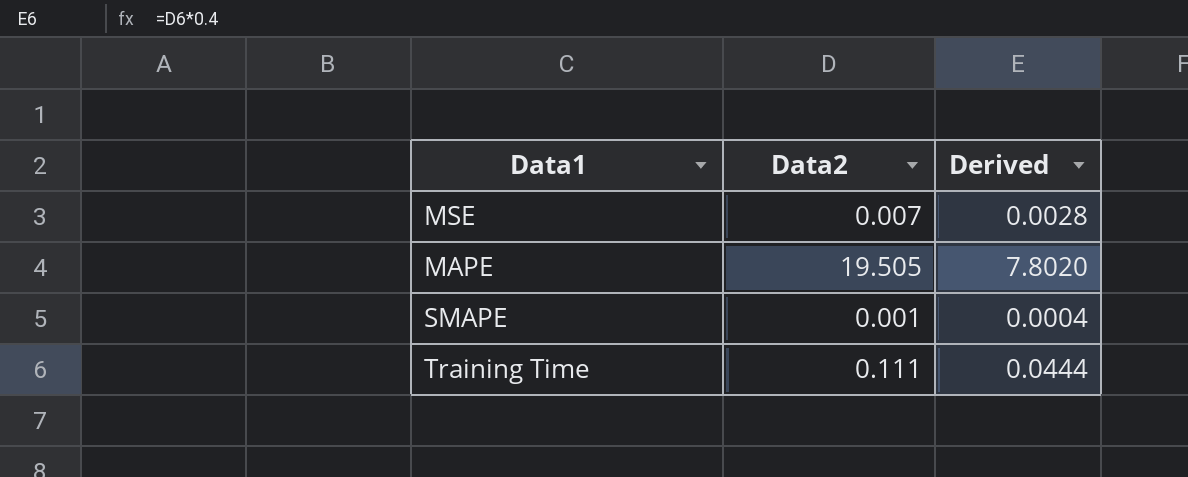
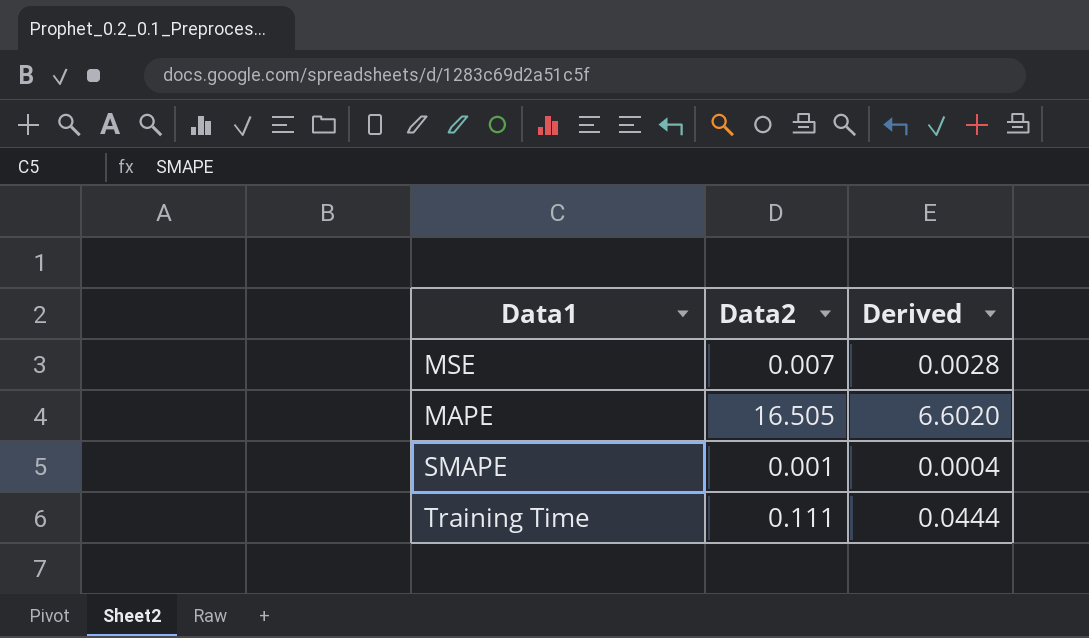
MAPE | Data2: 19.505 -> 16.505
MAPE | Derived: 7.8020 -> 6.6020

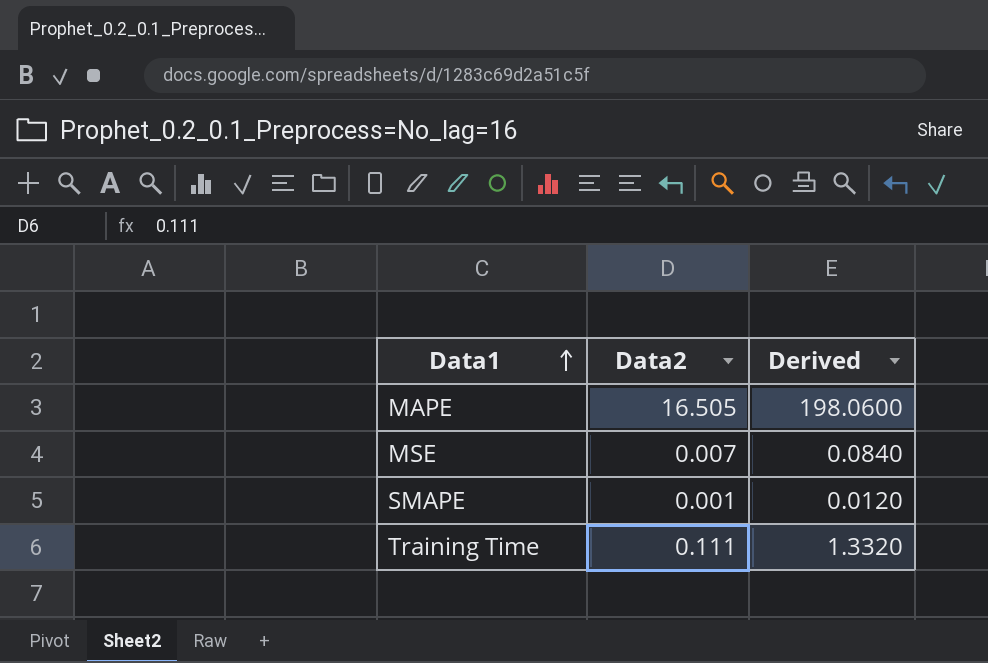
row order: none -> Data1 ascending
column Derived | formula: [Data2] * 0.4 -> [Data2] * 12

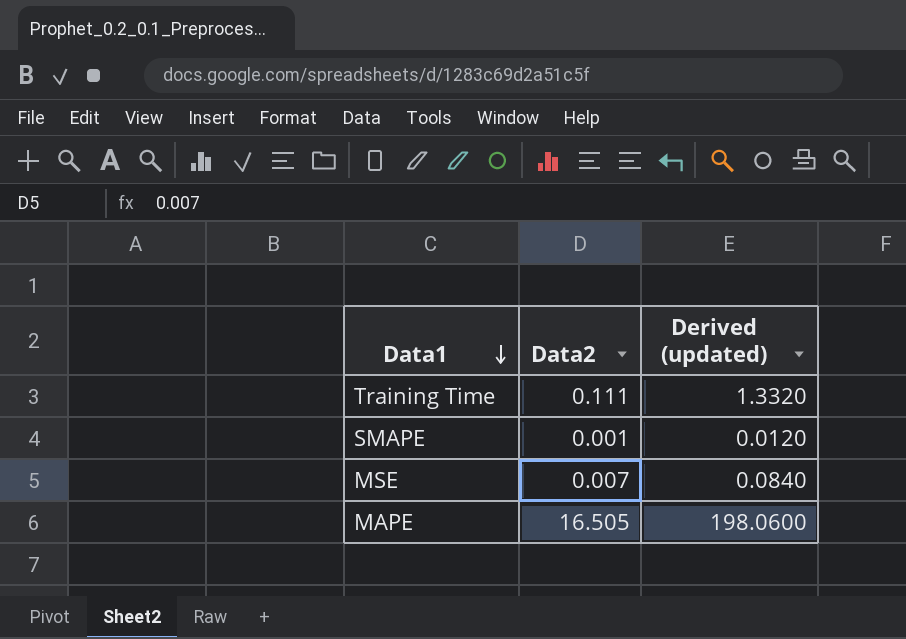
row order: Data1 ascending -> Data1 descending
column name: Derived -> Derived (updated)

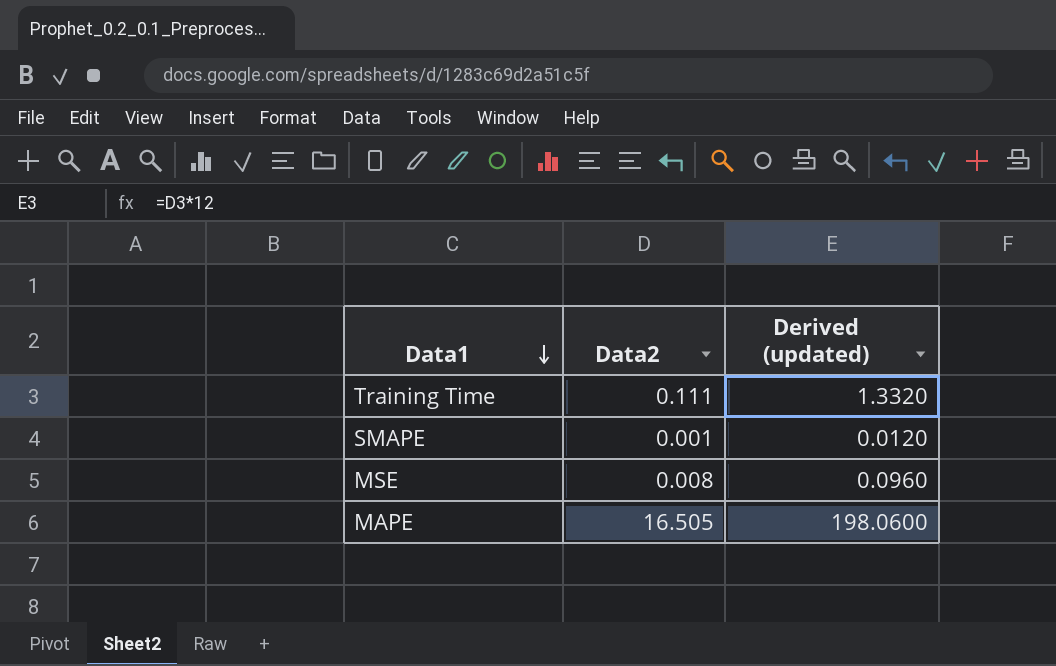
MSE | Data2: 0.007 -> 0.008
MSE | Derived (updated): 0.0840 -> 0.0960

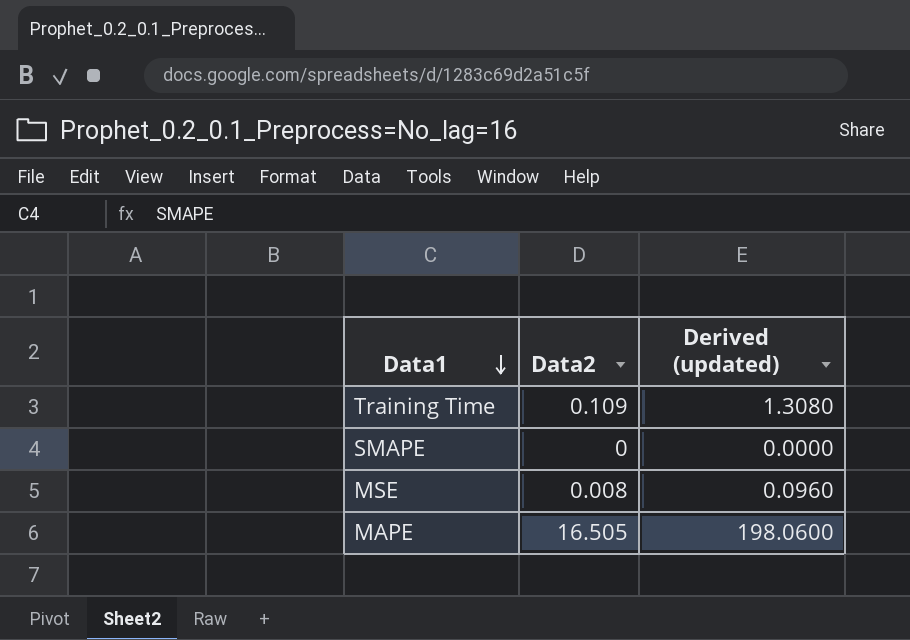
Training Time | Data2: 0.111 -> 0.109
Training Time | Derived (updated): 1.3320 -> 1.3080
SMAPE | Data2: 0.001 -> 0
SMAPE | Derived (updated): 0.0120 -> 0.0000

